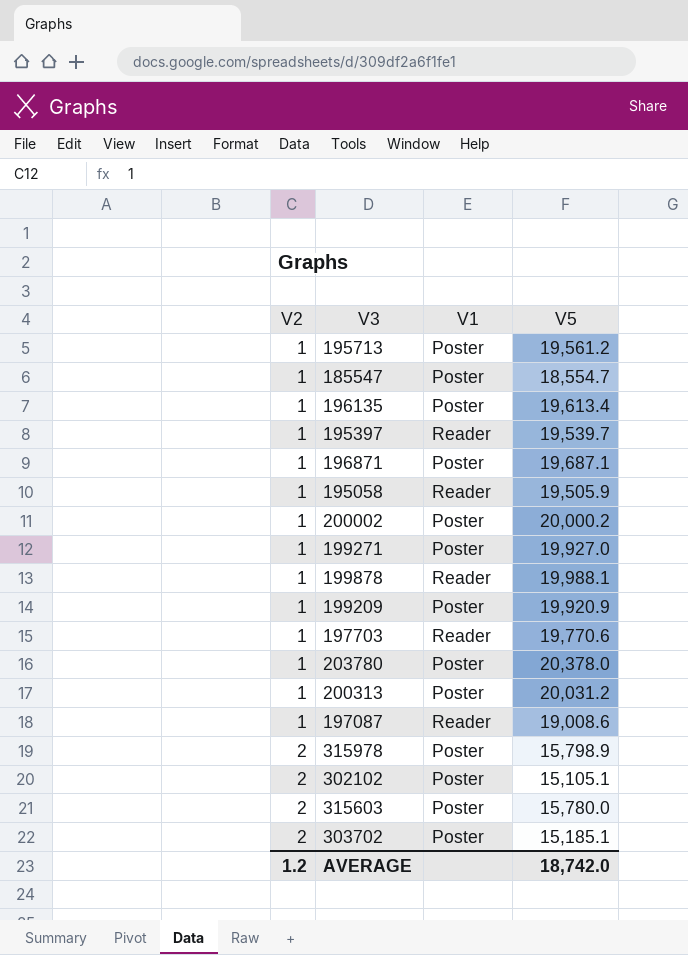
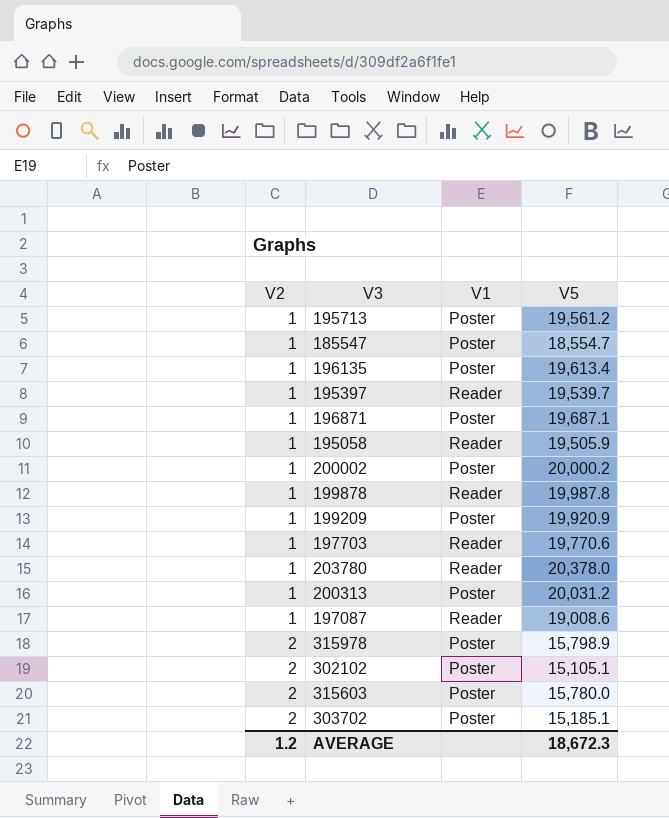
row 199271: 1 | Poster | 19,927.0 -> none
199878 | V5: 19,988.1 -> 19,987.8
203780 | V1: Poster -> Reader
AVERAGE | V5: 18,742.0 -> 18,672.3

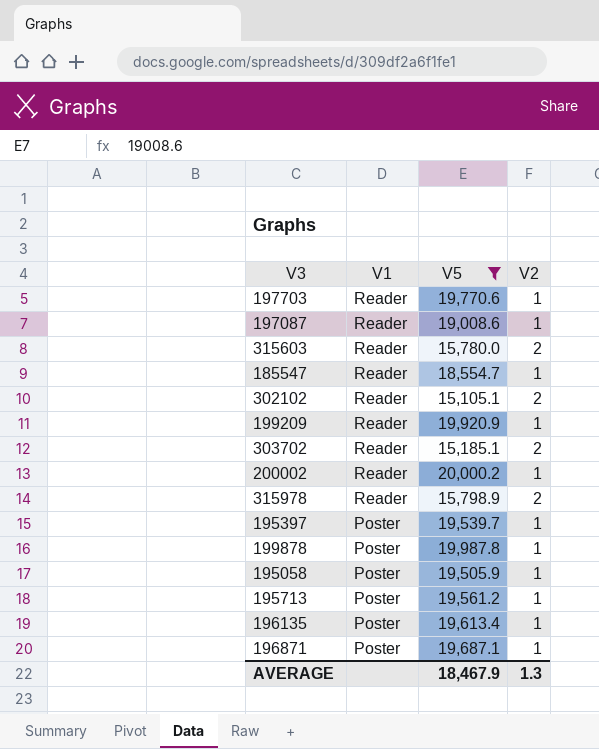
filter: none -> V5 <= 20,000.2
row order: V2 ascending -> V1 descending
column V2 | position: 1 -> 4
315603 | V1: Poster -> Reader
185547 | V1: Poster -> Reader
302102 | V1: Poster -> Reader
199209 | V1: Poster -> Reader
303702 | V1: Poster -> Reader
200002 | V1: Poster -> Reader
315978 | V1: Poster -> Reader
195397 | V1: Reader -> Poster
199878 | V1: Reader -> Poster
195058 | V1: Reader -> Poster
AVERAGE | V5: 18,672.3 -> 18,467.9
AVERAGE | V2: 1.2 -> 1.3

